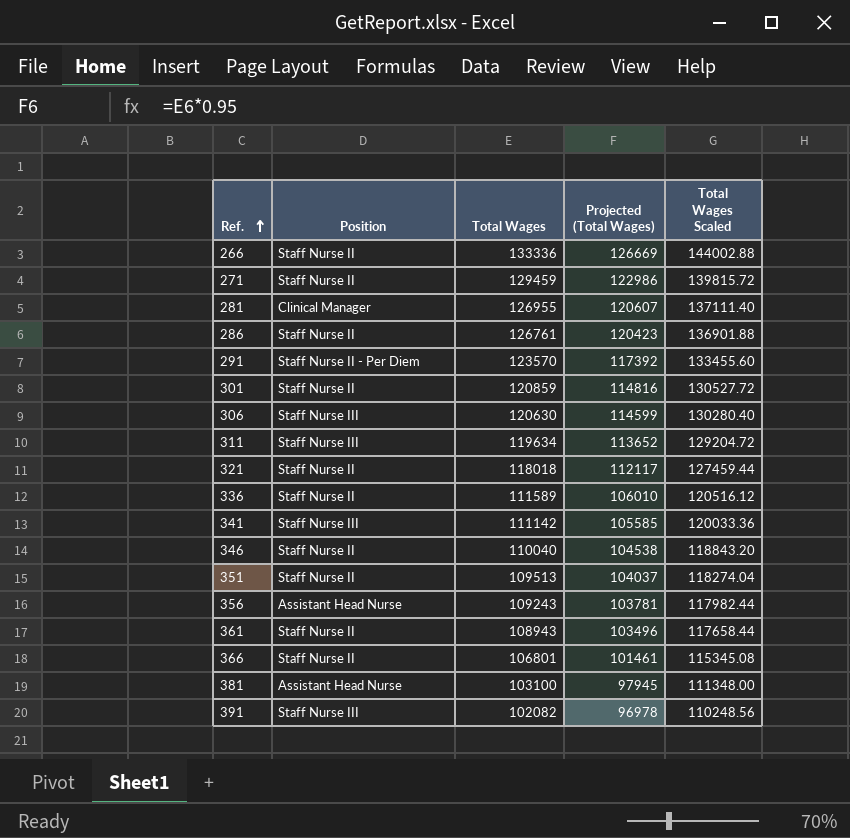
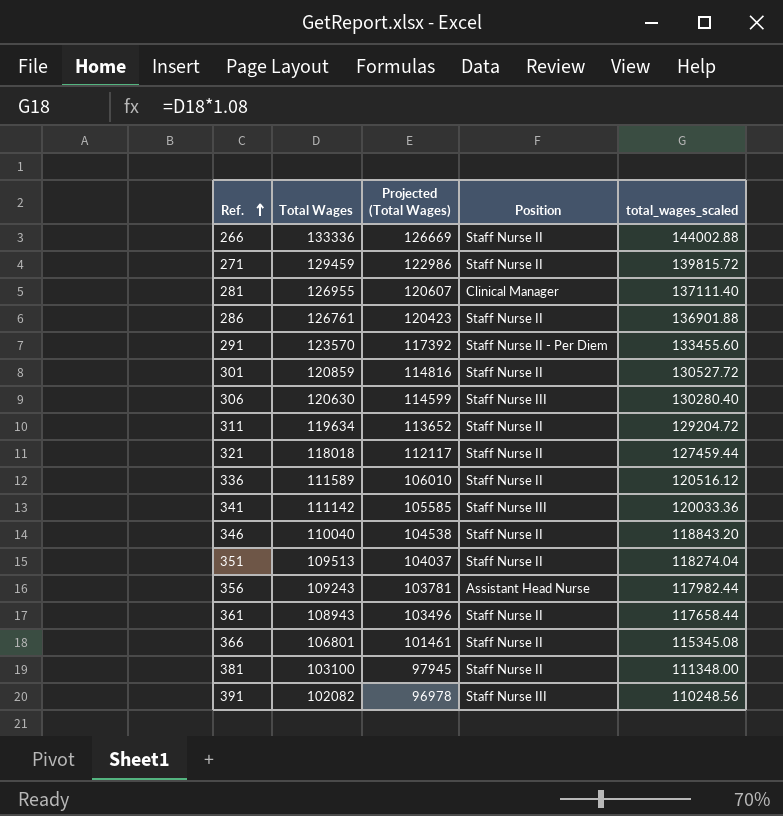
column Position | position: 2 -> 4
column name: Total Wages Scaled -> total_wages_scaled
311 | Position: Staff Nurse III -> Staff Nurse II
381 | Position: Assistant Head Nurse -> Staff Nurse II

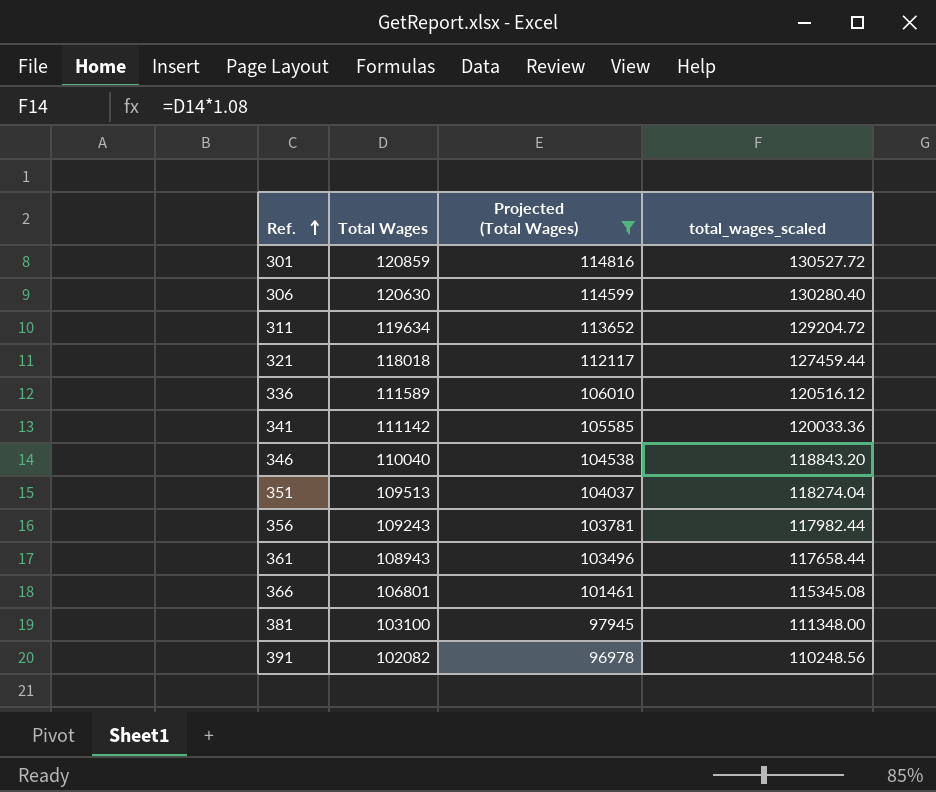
filter: none -> Projected (Total Wages) <= 114816
column Position | position: 4 -> none

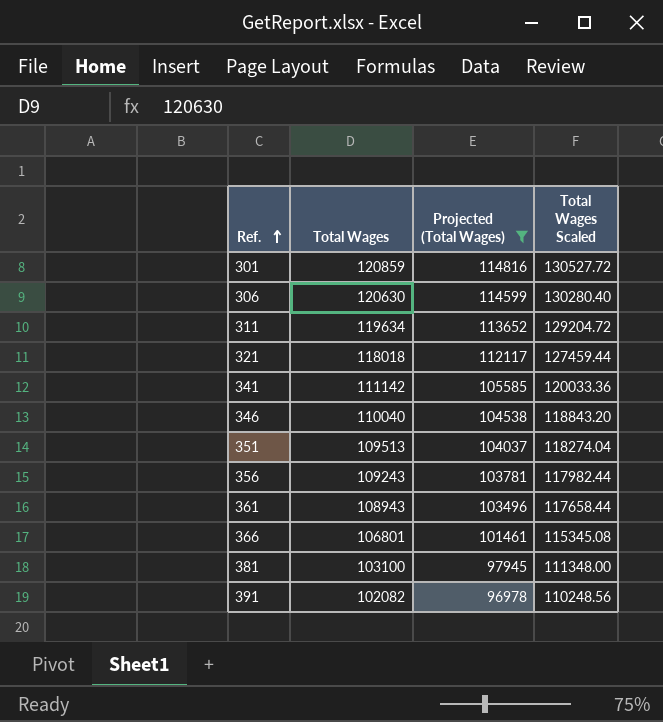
column name: total_wages_scaled -> Total Wages Scaled
row 336: 111589 | 106010 | 120516.12 -> none

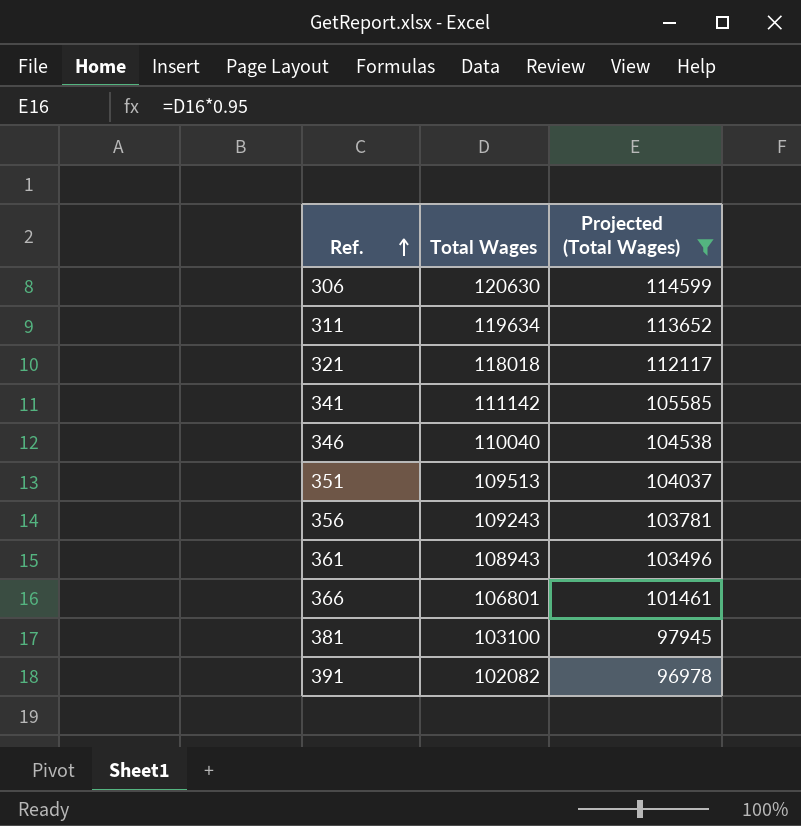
column Total Wages Scaled | formula: [Total Wages] * 1.08 -> none
row 301: 120859 | 114816 | 130527.72 -> none

